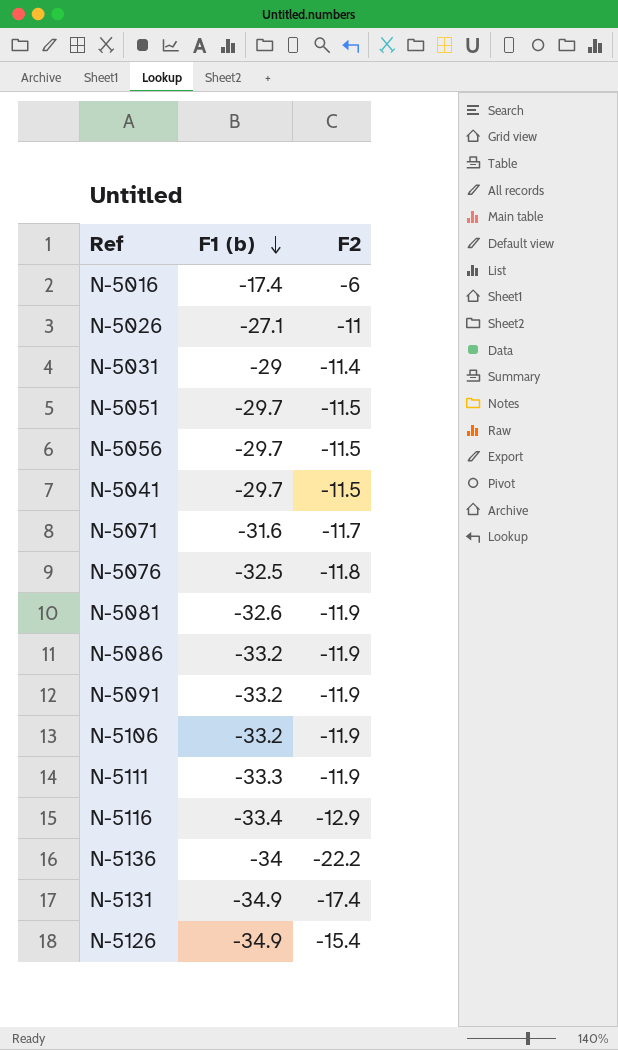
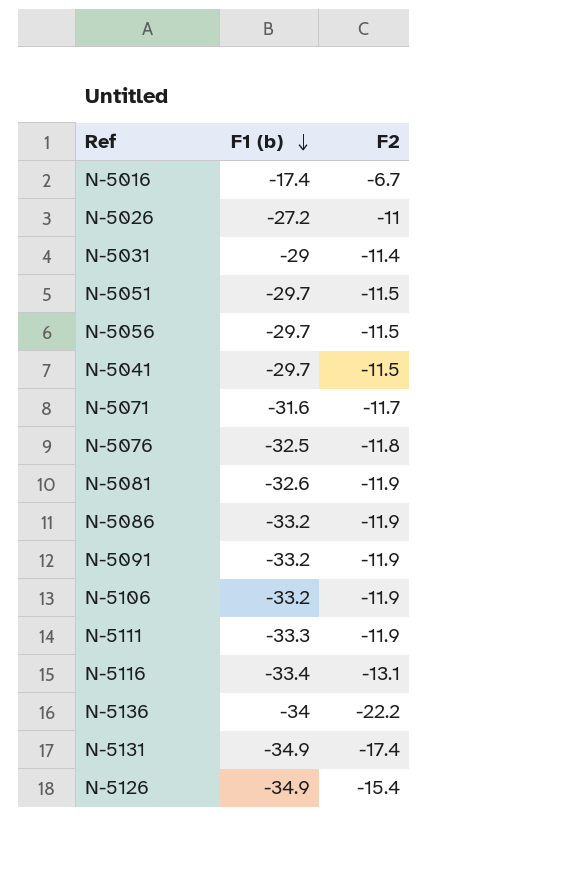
N-5016 | F2: -6 -> -6.7
N-5026 | F1 (b): -27.1 -> -27.2
N-5116 | F2: -12.9 -> -13.1

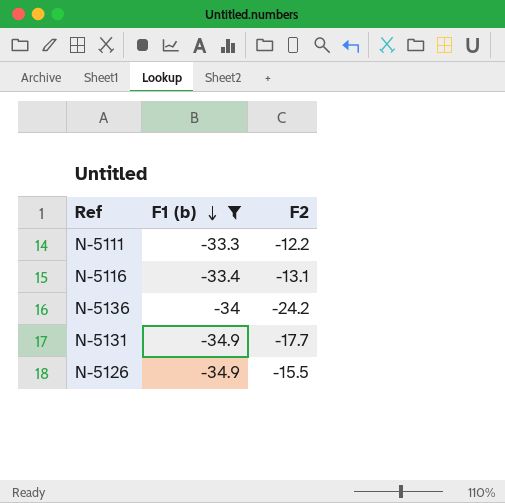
filter: none -> F1 (b) <= -33.3
N-5111 | F2: -11.9 -> -12.2
N-5136 | F2: -22.2 -> -24.2
N-5131 | F2: -17.4 -> -17.7
N-5126 | F2: -15.4 -> -15.5

